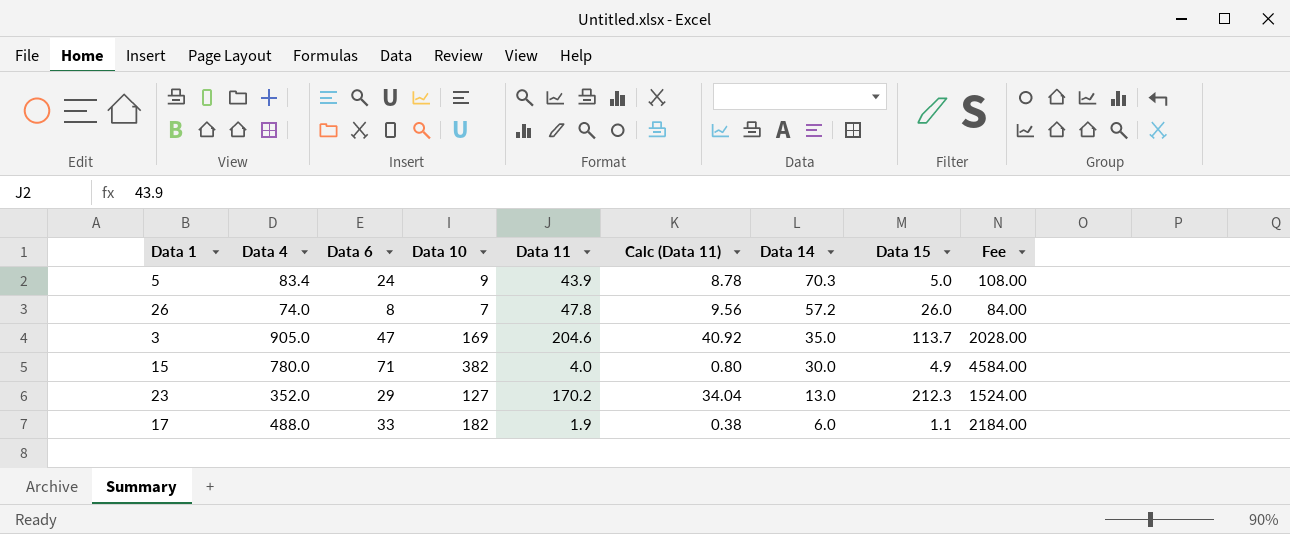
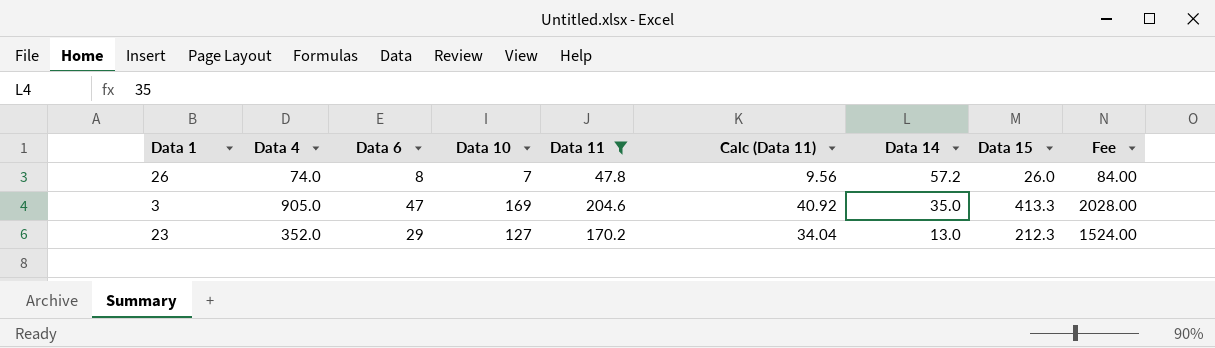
filter: none -> Data 11 >= 47.8
3 | Data 15: 113.7 -> 413.3

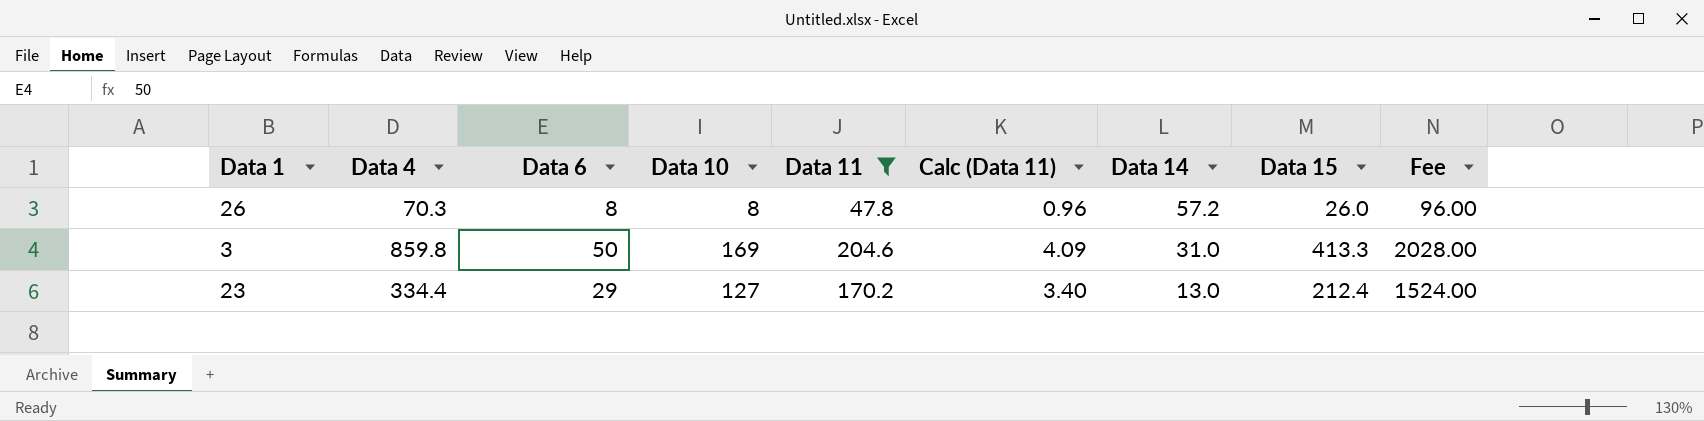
column Calc (Data 11) | formula: [Data 11] * 0.2 -> [Data 11] * 0.02
26 | Data 4: 74.0 -> 70.3
26 | Data 10: 7 -> 8
26 | Fee: 84.00 -> 96.00
3 | Data 4: 905.0 -> 859.8
3 | Data 6: 47 -> 50
3 | Data 14: 35.0 -> 31.0
23 | Data 4: 352.0 -> 334.4
23 | Data 15: 212.3 -> 212.4

